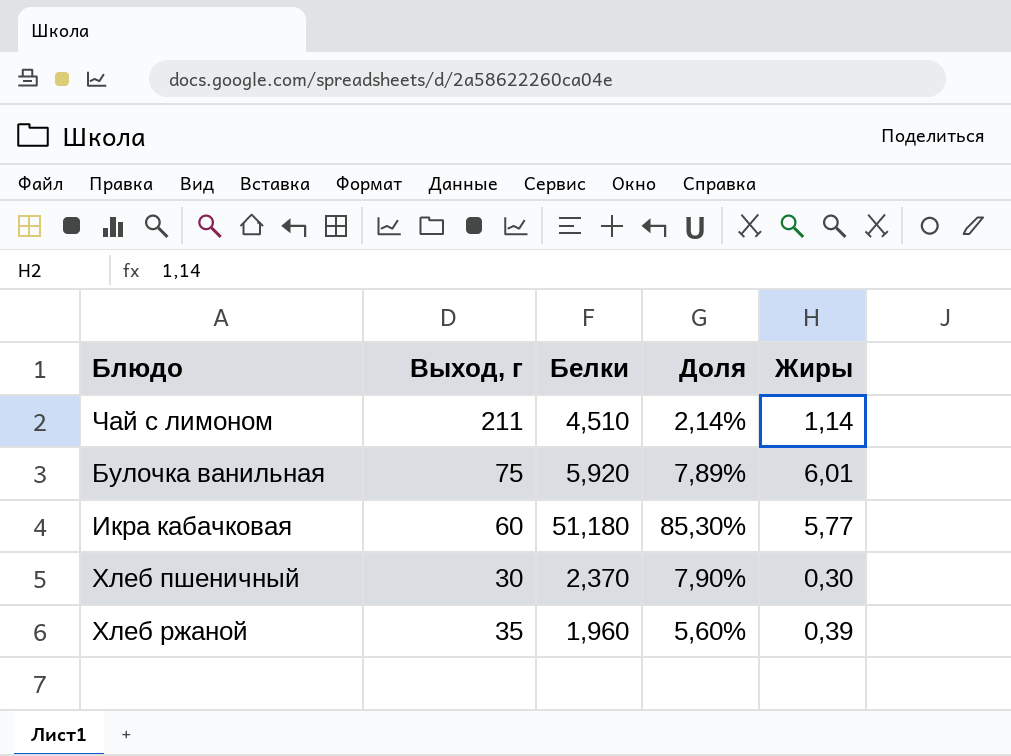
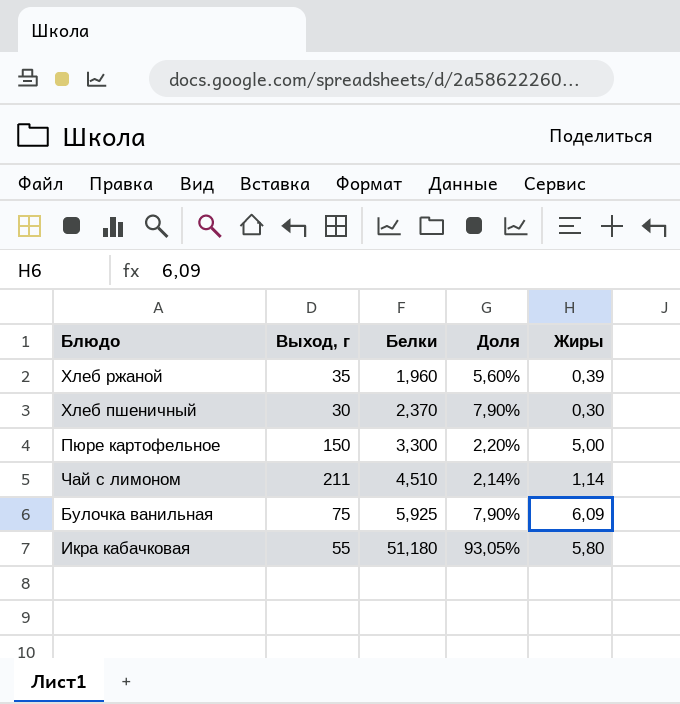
row order: none -> Белки ascending
row Пюре картофельное: none -> 150 | 3,300 | 2,20% | 5,00
Булочка ванильная | Белки: 5,920 -> 5,925
Булочка ванильная | Доля: 7,89% -> 7,90%
Булочка ванильная | Жиры: 6,01 -> 6,09
Икра кабачковая | Выход, г: 60 -> 55
Икра кабачковая | Доля: 85,30% -> 93,05%
Икра кабачковая | Жиры: 5,77 -> 5,80

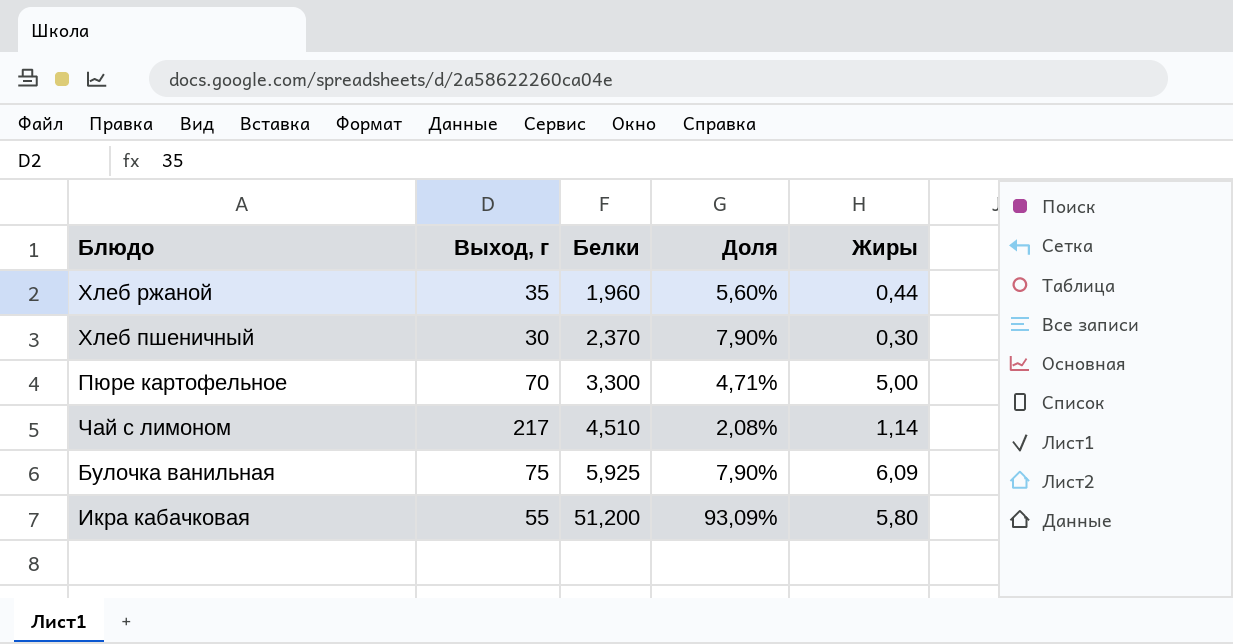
Хлеб ржаной | Жиры: 0,39 -> 0,44
Пюре картофельное | Выход, г: 150 -> 70
Пюре картофельное | Доля: 2,20% -> 4,71%
Чай с лимоном | Выход, г: 211 -> 217
Чай с лимоном | Доля: 2,14% -> 2,08%
Икра кабачковая | Белки: 51,180 -> 51,200
Икра кабачковая | Доля: 93,05% -> 93,09%

